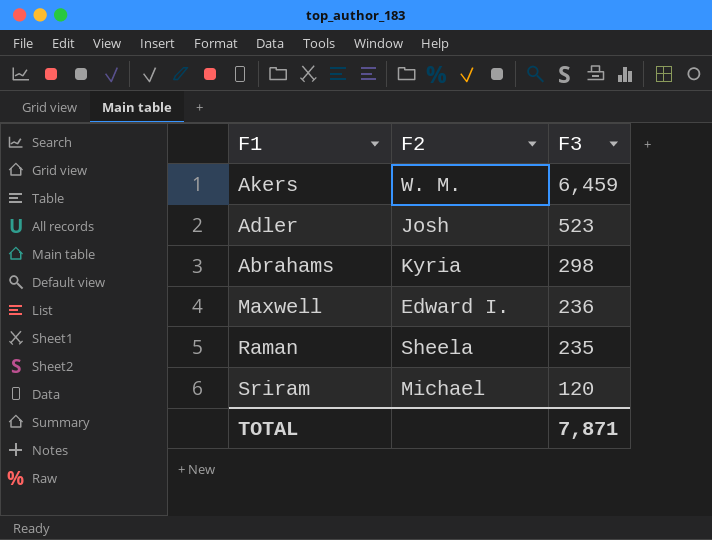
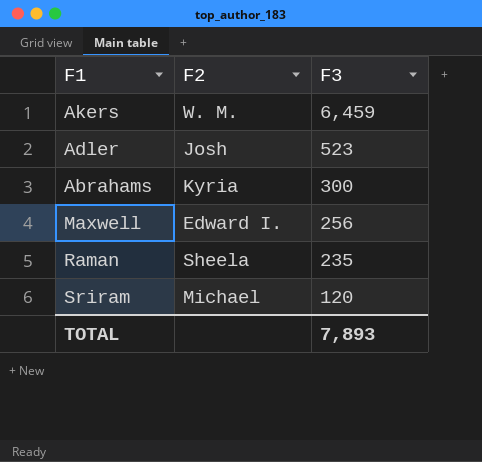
Abrahams | F3: 298 -> 300
Maxwell | F3: 236 -> 256
TOTAL | F3: 7,871 -> 7,893

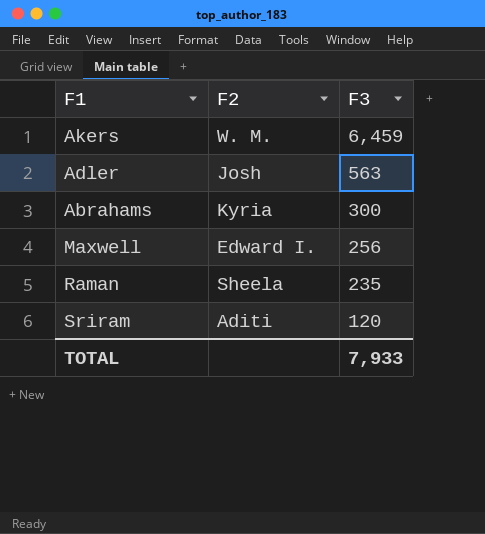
Adler | F3: 523 -> 563
Sriram | F2: Michael -> Aditi
TOTAL | F3: 7,893 -> 7,933

